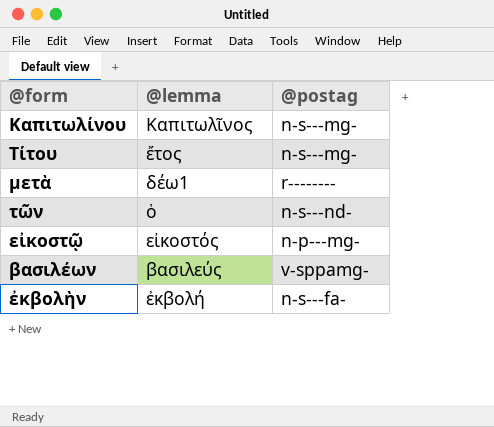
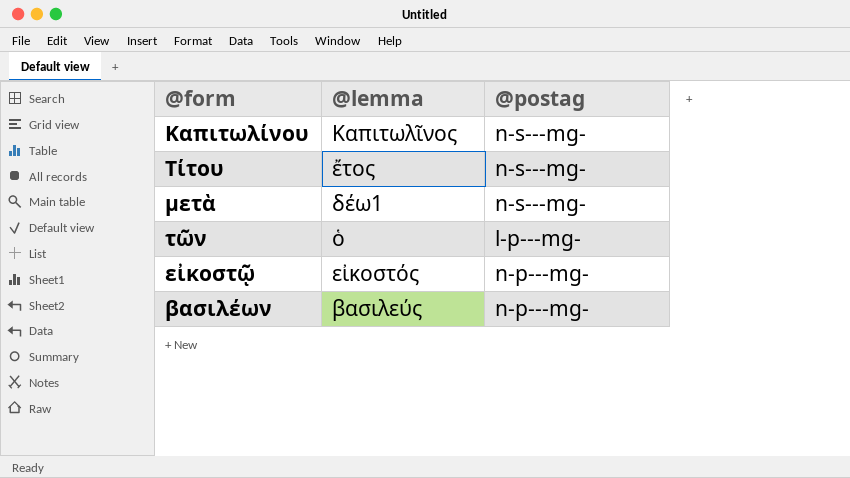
row ἐκβολὴν: ἐκβολή | n-s---fa- -> none
μετὰ | @postag: r-------- -> n-s---mg-
τῶν | @postag: n-s---nd- -> l-p---mg-
βασιλέων | @postag: v-sppamg- -> n-p---mg-

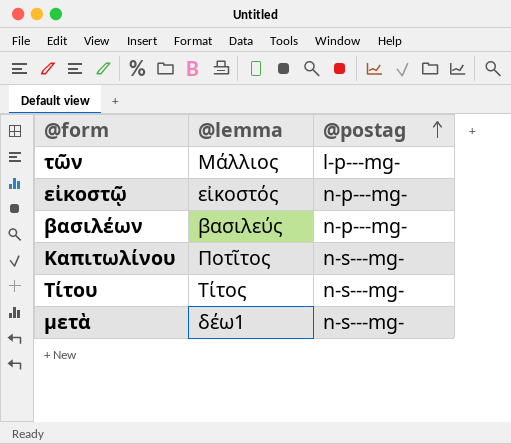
row order: none -> @postag ascending
τῶν | @lemma: ὁ -> Μάλλιος
Καπιτωλίνου | @lemma: Καπιτωλῖνος -> Ποτῖτος
Τίτου | @lemma: ἔτος -> Τίτος

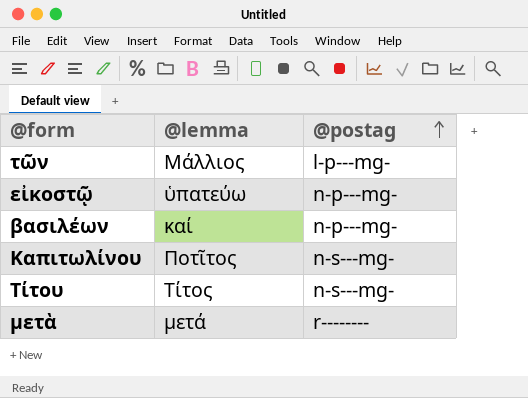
εἰκοστῷ | @lemma: εἰκοστός -> ὑπατεύω
βασιλέων | @lemma: βασιλεύς -> καί
μετὰ | @lemma: δέω1 -> μετά
μετὰ | @postag: n-s---mg- -> r--------

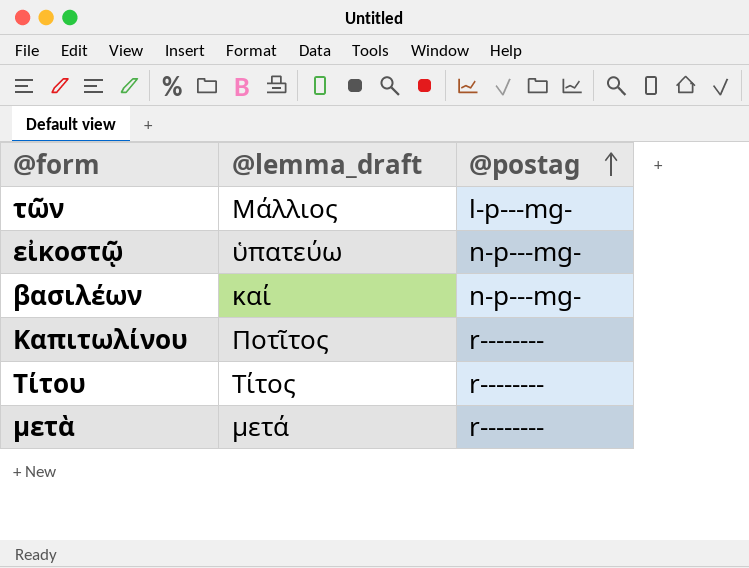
column name: @lemma -> @lemma_draft
Καπιτωλίνου | @postag: n-s---mg- -> r--------
Τίτου | @postag: n-s---mg- -> r--------

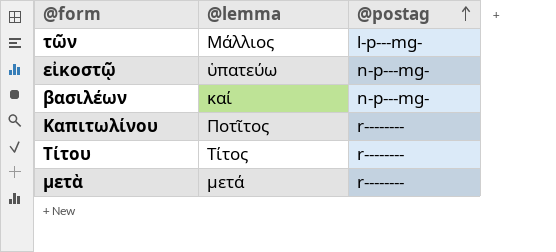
column name: @lemma_draft -> @lemma

